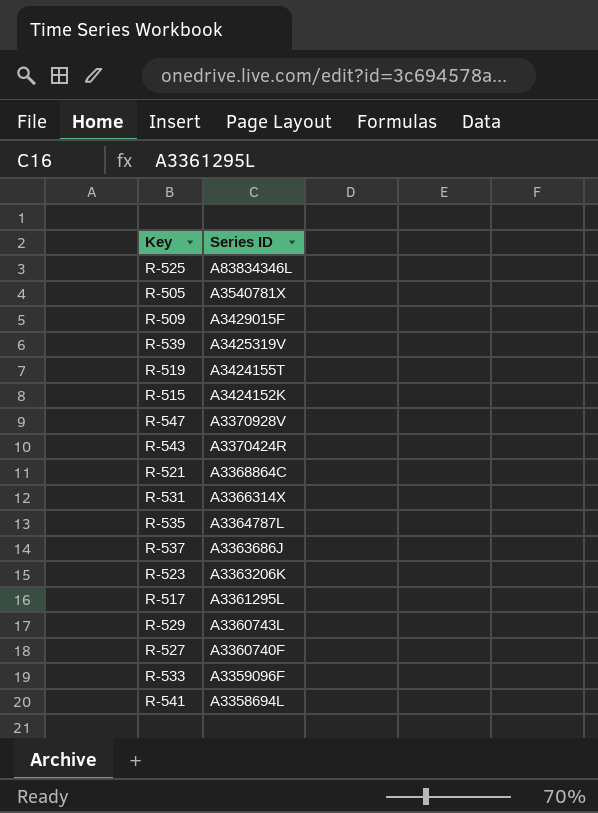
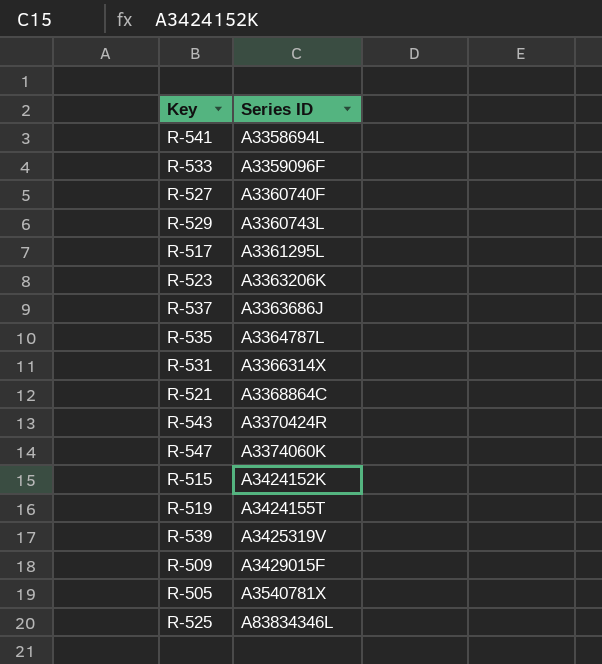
row order: Series ID descending -> Series ID ascending
R-547 | Series ID: A3370928V -> A3374060K

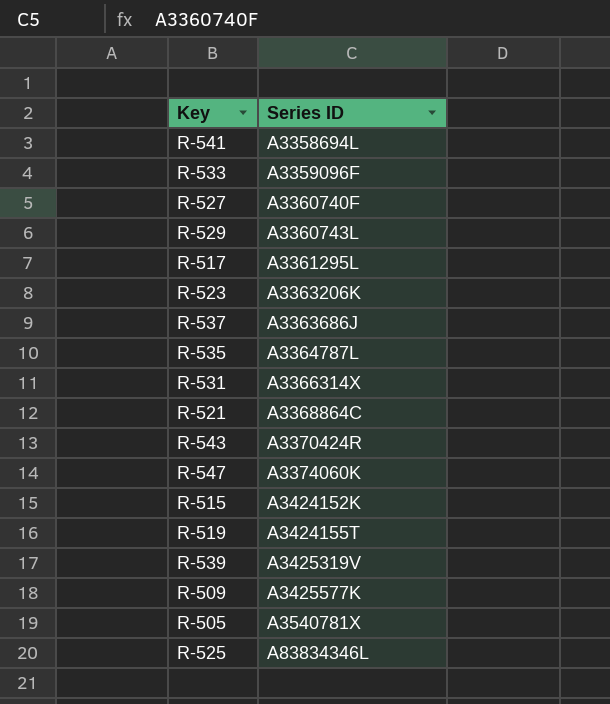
R-509 | Series ID: A3429015F -> A3425577K

